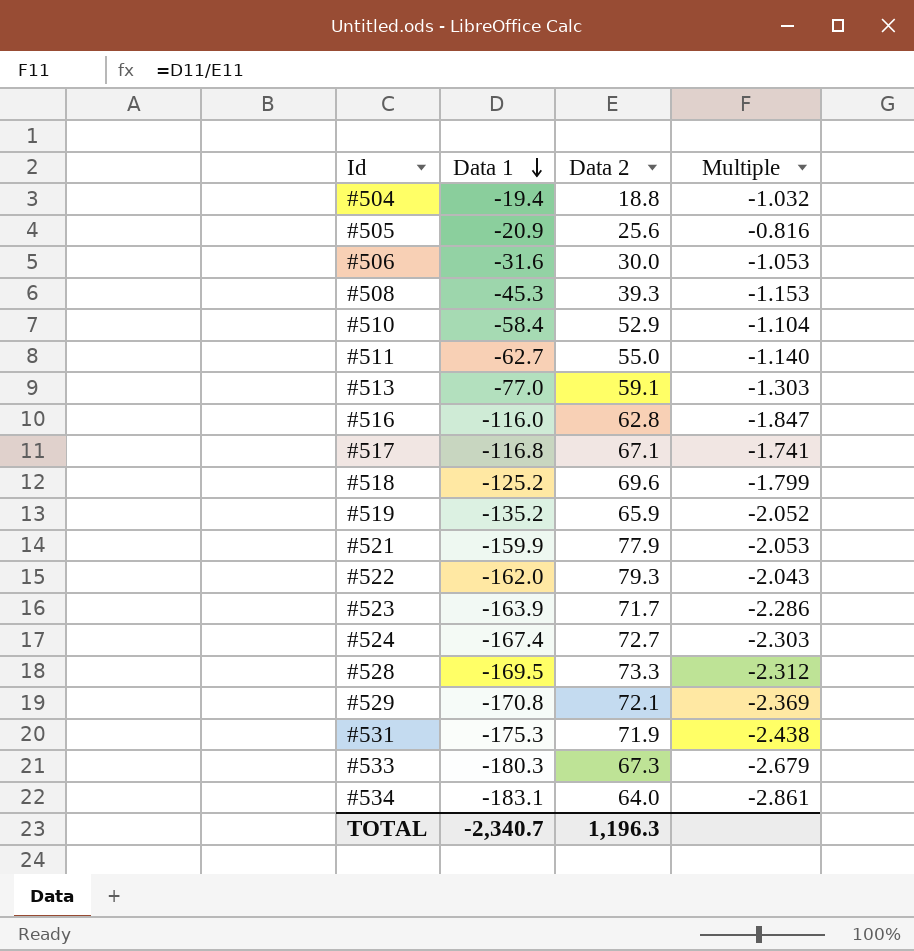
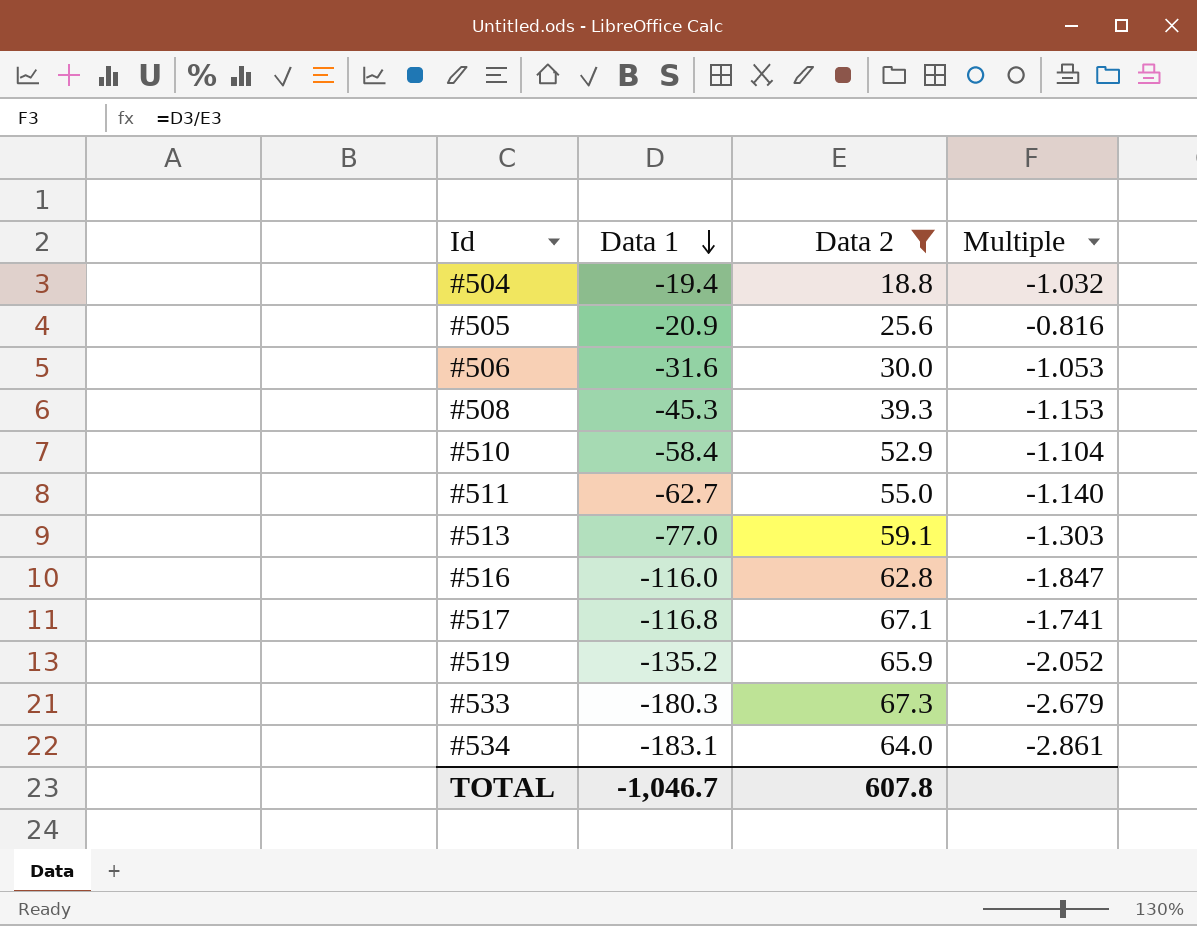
filter: none -> Data 2 <= 67.3
TOTAL | Data 1: -2,340.7 -> -1,046.7
TOTAL | Data 2: 1,196.3 -> 607.8

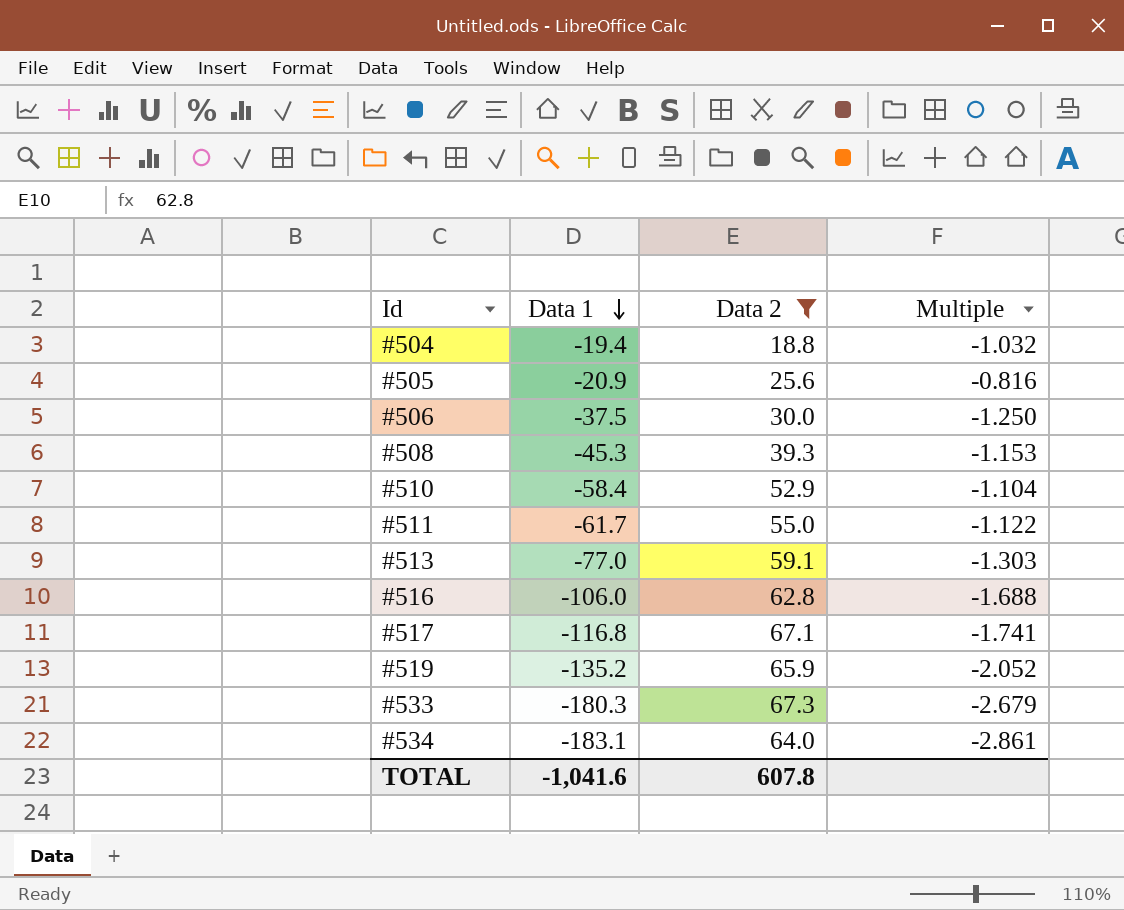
#506 | Data 1: -31.6 -> -37.5
#506 | Multiple: -1.053 -> -1.250
#511 | Data 1: -62.7 -> -61.7
#511 | Multiple: -1.140 -> -1.122
#516 | Data 1: -116.0 -> -106.0
#516 | Multiple: -1.847 -> -1.688
TOTAL | Data 1: -1,046.7 -> -1,041.6

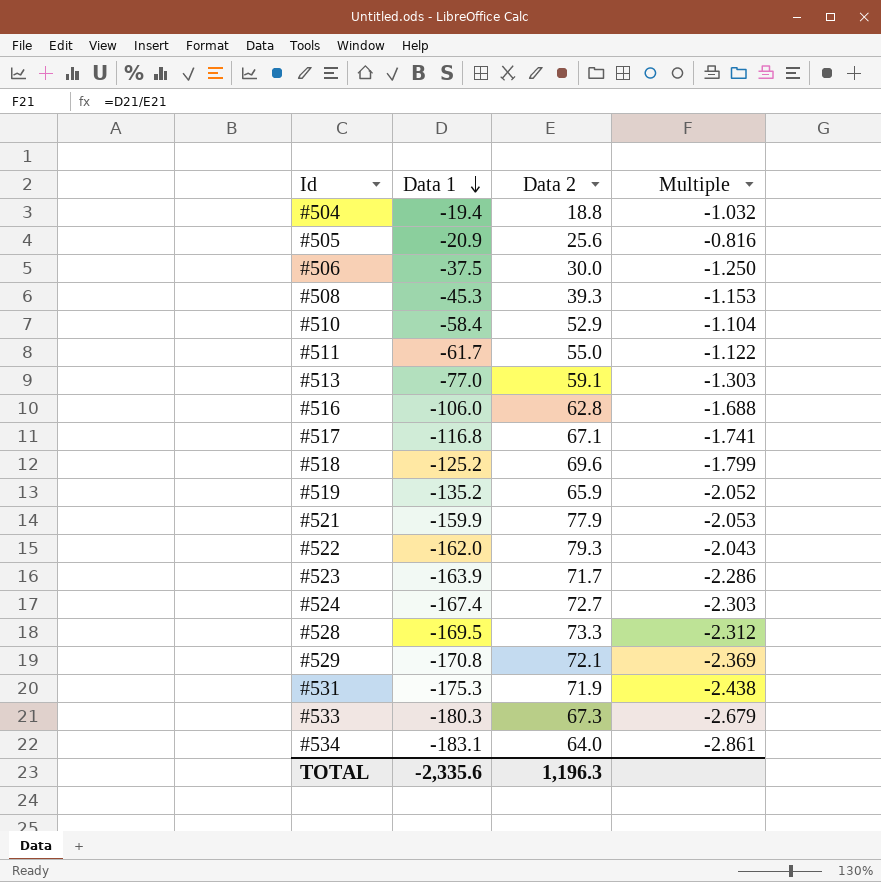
filter: Data 2 <= 67.3 -> none
TOTAL | Data 1: -1,041.6 -> -2,335.6
TOTAL | Data 2: 607.8 -> 1,196.3

